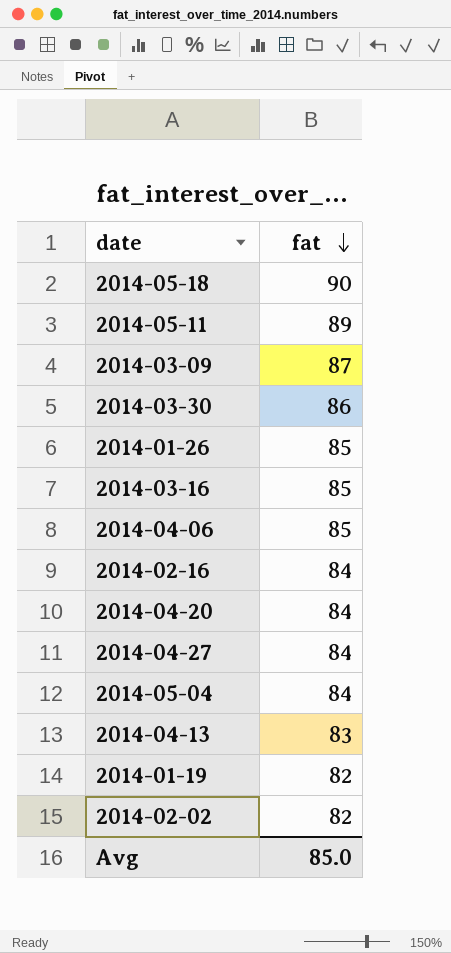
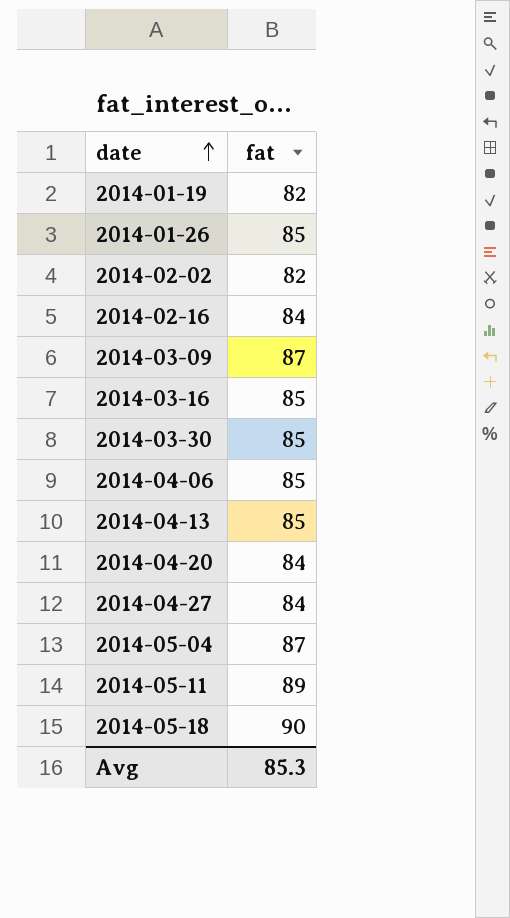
row order: fat descending -> date ascending
2014-03-30 | fat: 86 -> 85
2014-04-13 | fat: 83 -> 85
2014-05-04 | fat: 84 -> 87
Avg | fat: 85.0 -> 85.3

